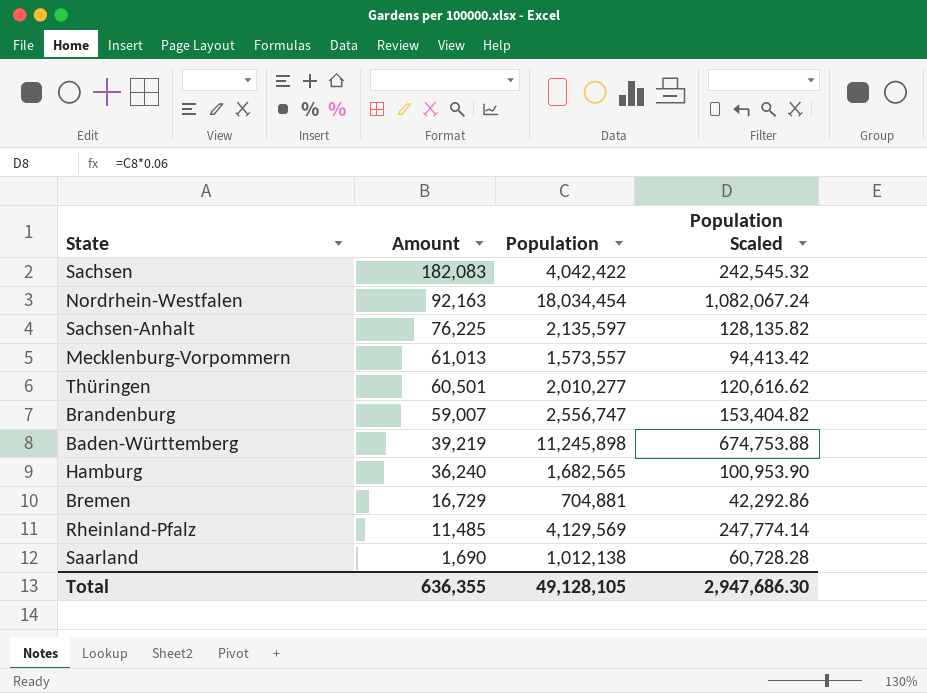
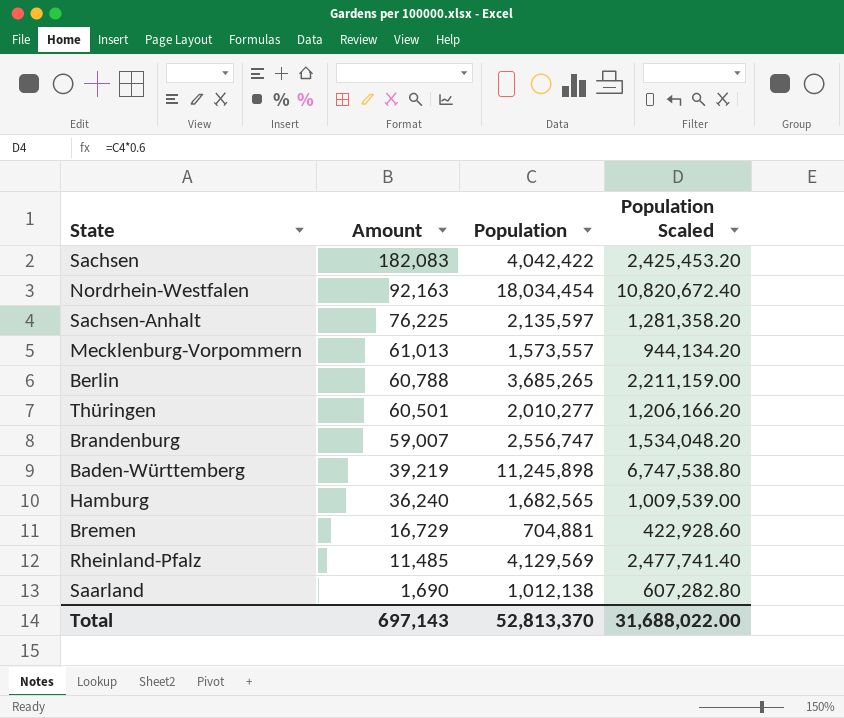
column Population Scaled | formula: [Population] * 0.06 -> [Population] * 0.6
row Berlin: none -> 60,788 | 3,685,265 | 2,211,159.00
Total | Amount: 636,355 -> 697,143
Total | Population: 49,128,105 -> 52,813,370
Total | Population Scaled: 2,947,686.30 -> 31,688,022.00

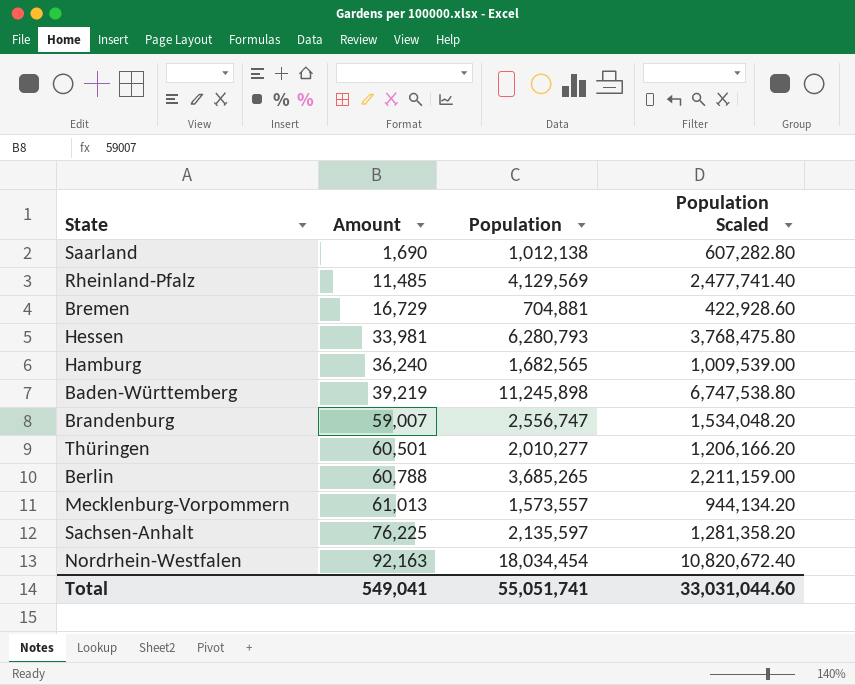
row order: Amount descending -> Amount ascending
row Sachsen: 182,083 | 4,042,422 | 2,425,453.20 -> none
row Hessen: none -> 33,981 | 6,280,793 | 3,768,475.80
Total | Amount: 697,143 -> 549,041
Total | Population: 52,813,370 -> 55,051,741
Total | Population Scaled: 31,688,022.00 -> 33,031,044.60

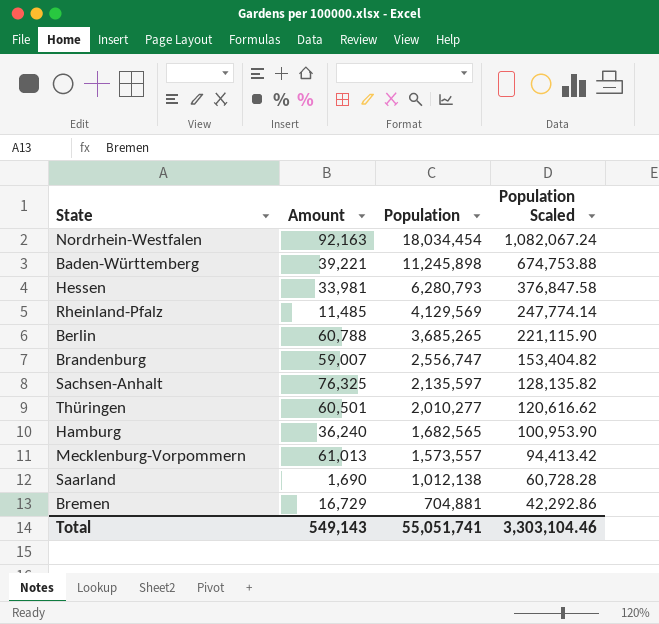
row order: Amount ascending -> Population descending
column Population Scaled | formula: [Population] * 0.6 -> [Population] * 0.06
Baden-Württemberg | Amount: 39,219 -> 39,221
Sachsen-Anhalt | Amount: 76,225 -> 76,325
Total | Amount: 549,041 -> 549,143
Total | Population Scaled: 33,031,044.60 -> 3,303,104.46

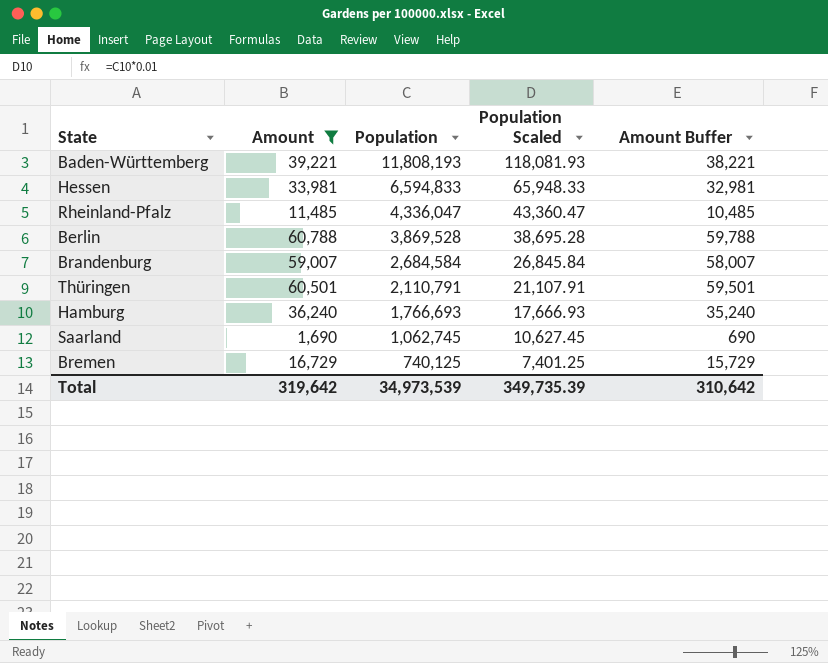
filter: none -> Amount <= 60,788
column Population Scaled | formula: [Population] * 0.06 -> [Population] * 0.01
column Amount Buffer | formula: none -> [Amount] - 1000
Baden-Württemberg | Population: 11,245,898 -> 11,808,193
Hessen | Population: 6,280,793 -> 6,594,833
Rheinland-Pfalz | Population: 4,129,569 -> 4,336,047
Berlin | Population: 3,685,265 -> 3,869,528
Brandenburg | Population: 2,556,747 -> 2,684,584
Thüringen | Population: 2,010,277 -> 2,110,791
Hamburg | Population: 1,682,565 -> 1,766,693
Saarland | Population: 1,012,138 -> 1,062,745
Bremen | Population: 704,881 -> 740,125
Total | Amount: 549,143 -> 319,642
Total | Population: 55,051,741 -> 34,973,539
Total | Population Scaled: 3,303,104.46 -> 349,735.39

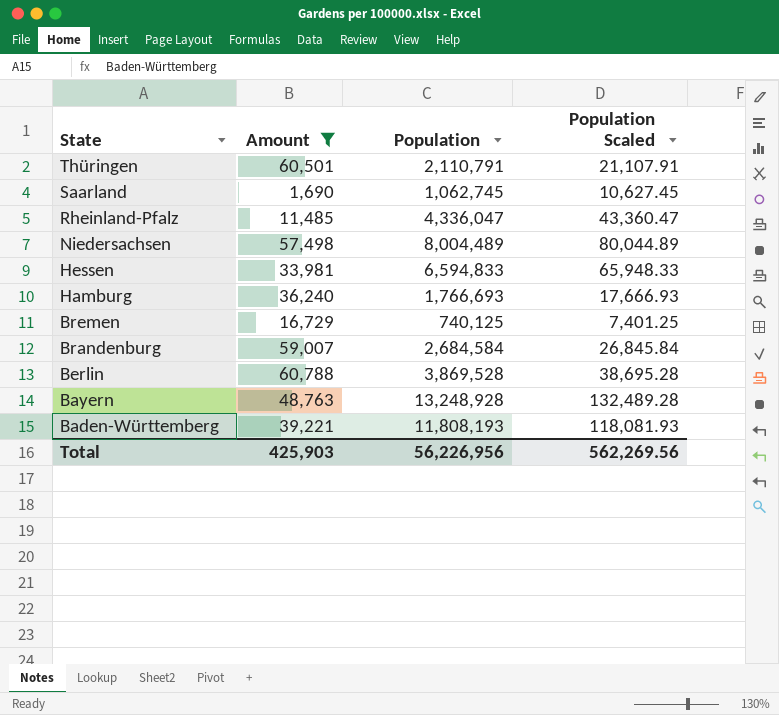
row order: Population descending -> State descending
column Amount Buffer | formula: [Amount] - 1000 -> none
row Niedersachsen: none -> 57,498 | 8,004,489 | 80,044.89
row Bayern: none -> 48,763 | 13,248,928 | 132,489.28
Total | Amount: 319,642 -> 425,903
Total | Population: 34,973,539 -> 56,226,956
Total | Population Scaled: 349,735.39 -> 562,269.56

